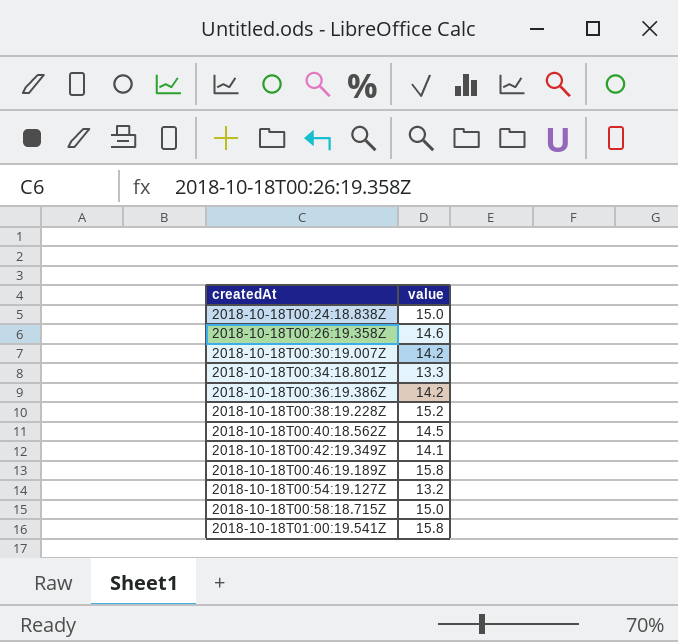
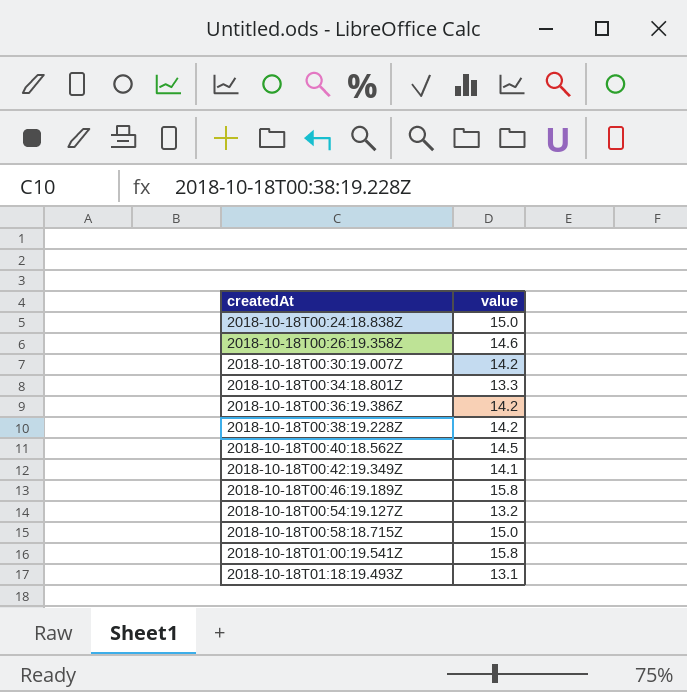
2018-10-18T00:38:19.228Z | value: 15.2 -> 14.2
row 2018-10-18T01:18:19.493Z: none -> 13.1

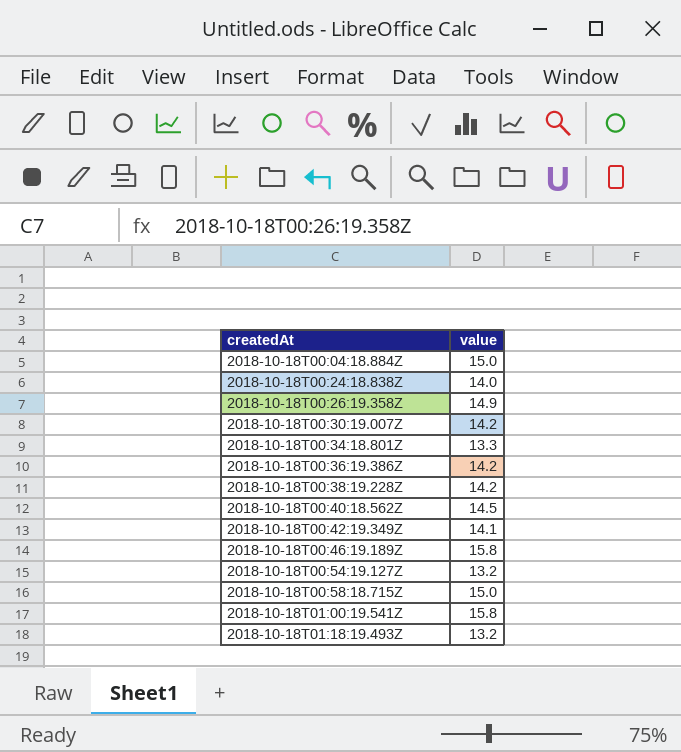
row 2018-10-18T00:04:18.884Z: none -> 15.0
2018-10-18T00:24:18.838Z | value: 15.0 -> 14.0
2018-10-18T00:26:19.358Z | value: 14.6 -> 14.9
2018-10-18T01:18:19.493Z | value: 13.1 -> 13.2

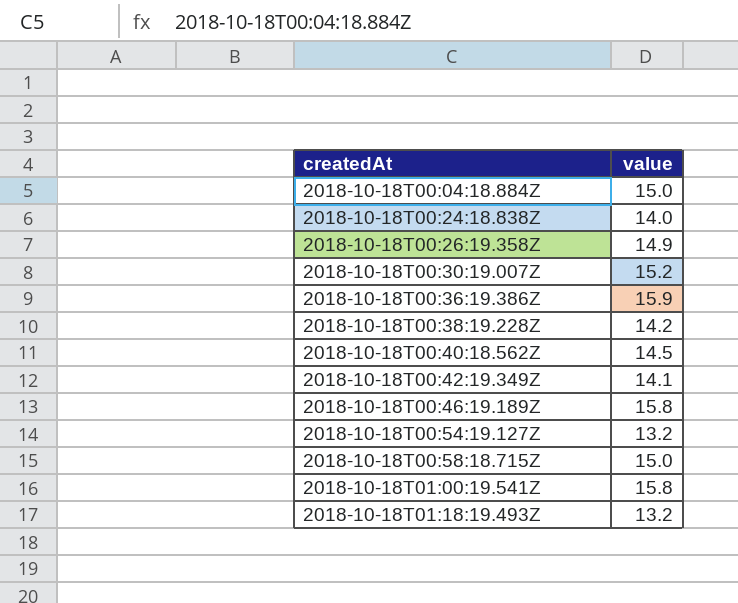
row 2018-10-18T00:34:18.801Z: 13.3 -> none
2018-10-18T00:30:19.007Z | value: 14.2 -> 15.2
2018-10-18T00:36:19.386Z | value: 14.2 -> 15.9

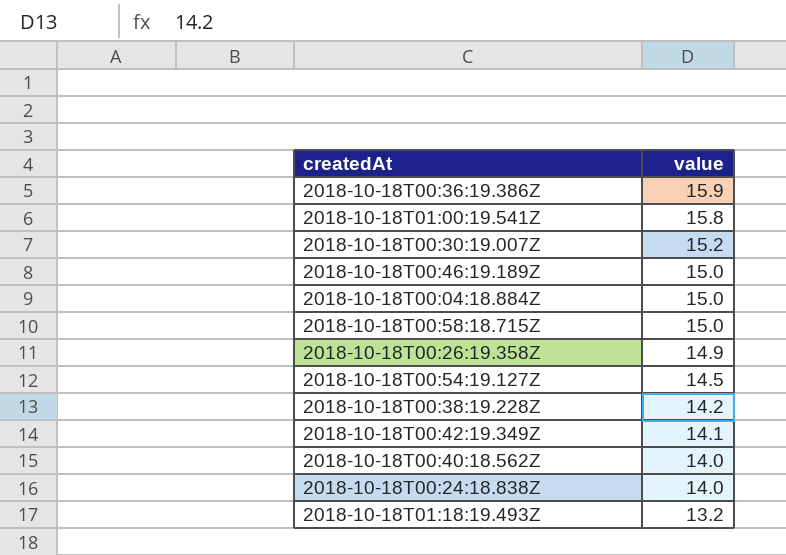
row order: createdAt ascending -> value descending
2018-10-18T00:46:19.189Z | value: 15.8 -> 15.0
2018-10-18T00:54:19.127Z | value: 13.2 -> 14.5
2018-10-18T00:40:18.562Z | value: 14.5 -> 14.0

